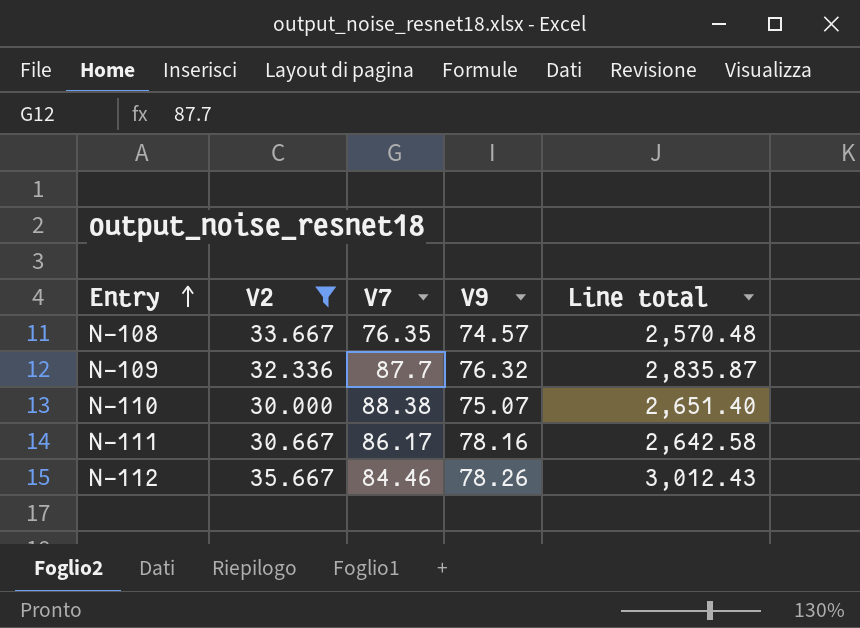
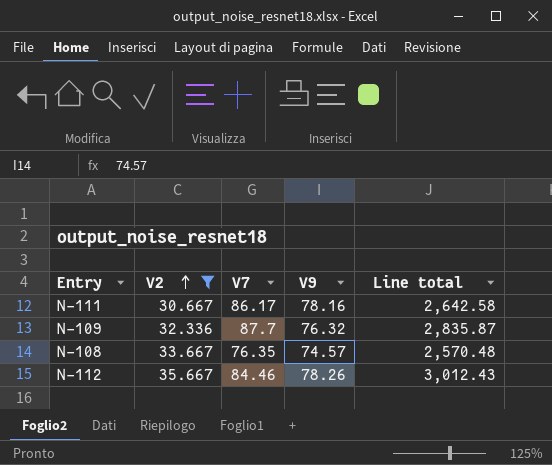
row order: Entry ascending -> V2 ascending
row N-110: 30.000 | 88.38 | 75.07 | 2,651.40 -> none

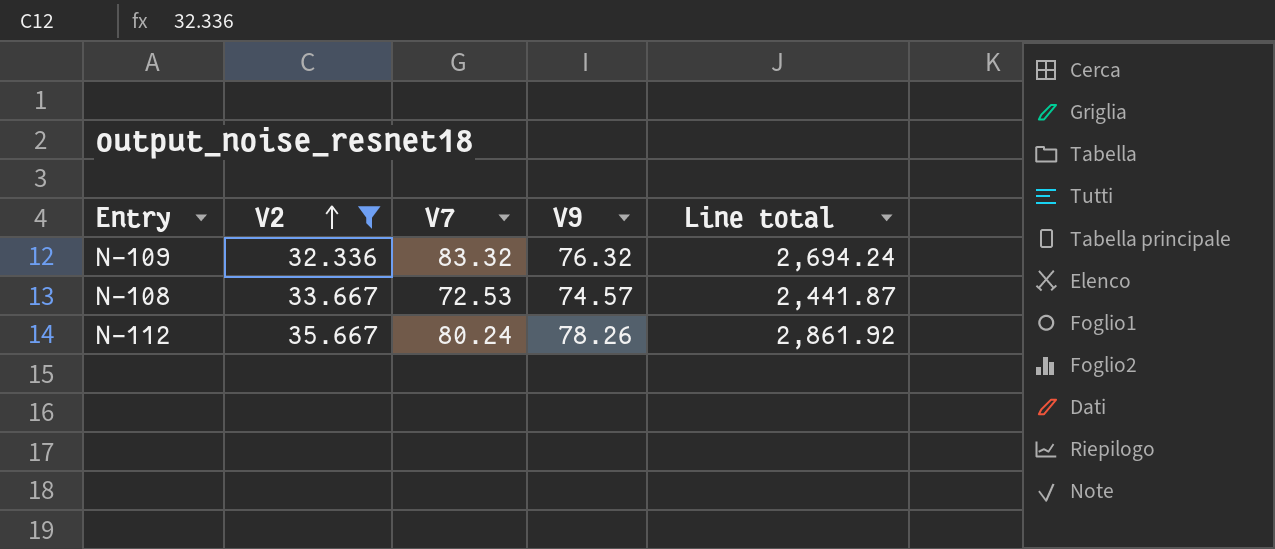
row N-111: 30.667 | 86.17 | 78.16 | 2,642.58 -> none
N-109 | V7: 87.7 -> 83.32
N-109 | Line total: 2,835.87 -> 2,694.24
N-108 | V7: 76.35 -> 72.53
N-108 | Line total: 2,570.48 -> 2,441.87
N-112 | V7: 84.46 -> 80.24
N-112 | Line total: 3,012.43 -> 2,861.92

